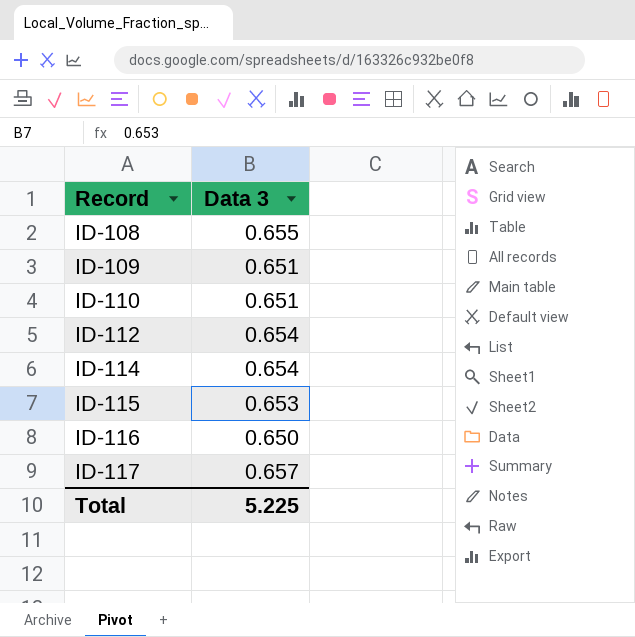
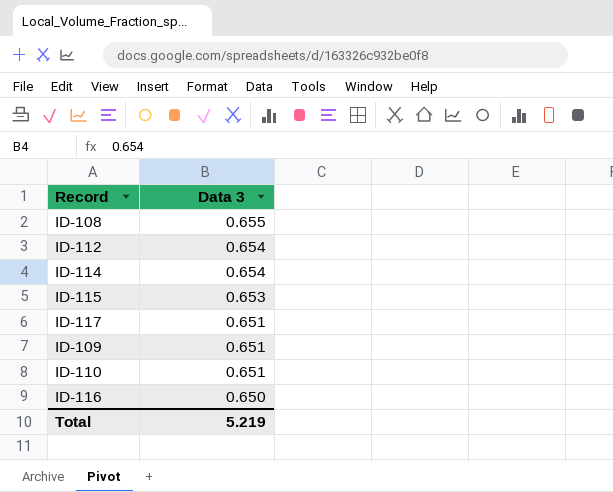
row order: Record ascending -> Data 3 descending
ID-117 | Data 3: 0.657 -> 0.651
Total | Data 3: 5.225 -> 5.219

